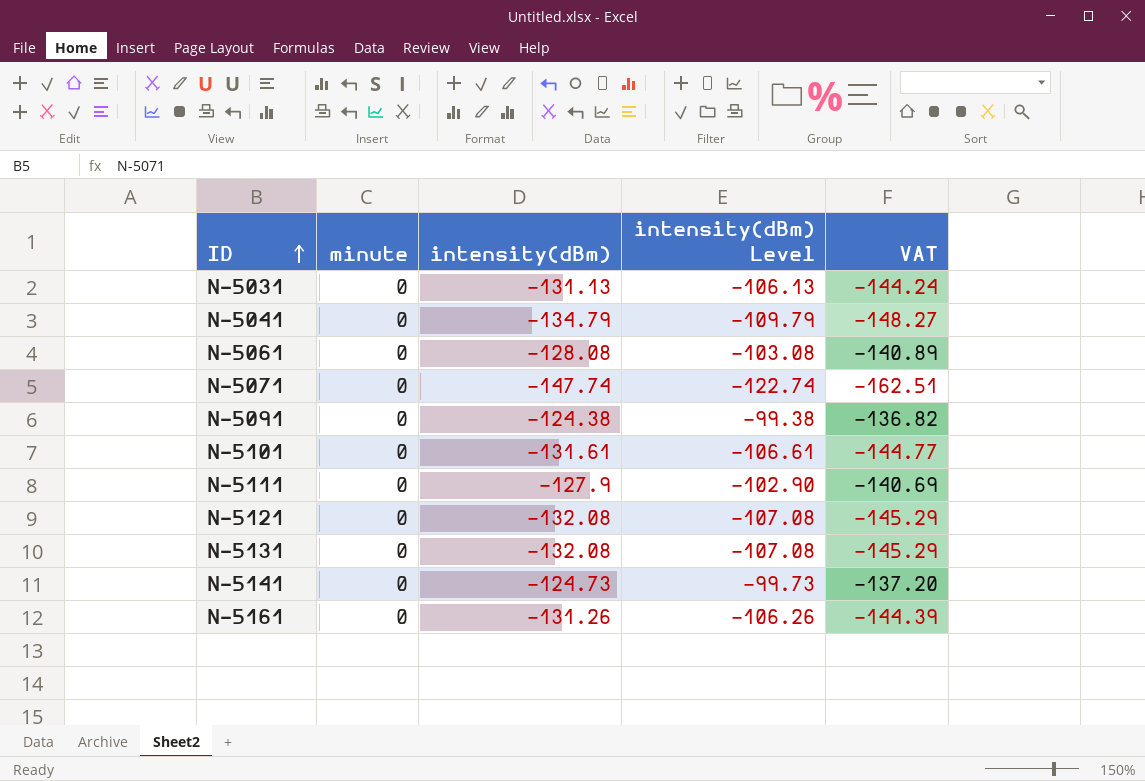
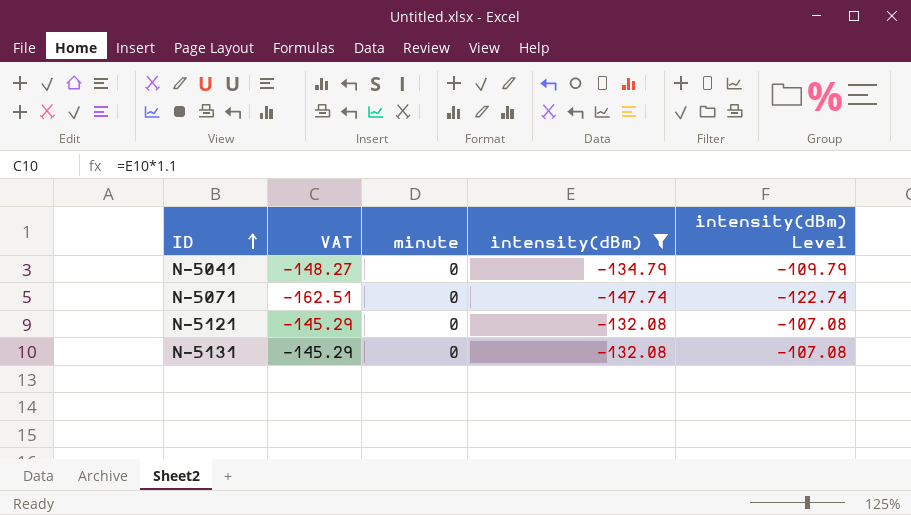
filter: none -> intensity(dBm) <= -132.08
column VAT | position: 5 -> 2

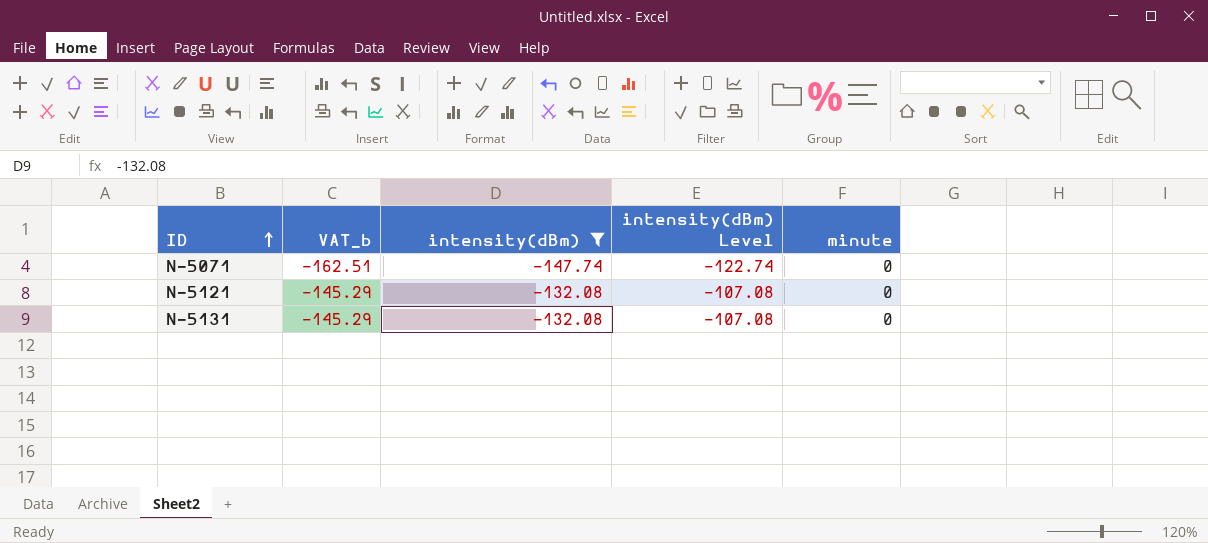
column name: VAT -> VAT_b
column minute | position: 3 -> 5
row N-5041: -148.27 | 0 | -134.79 | -109.79 -> none

